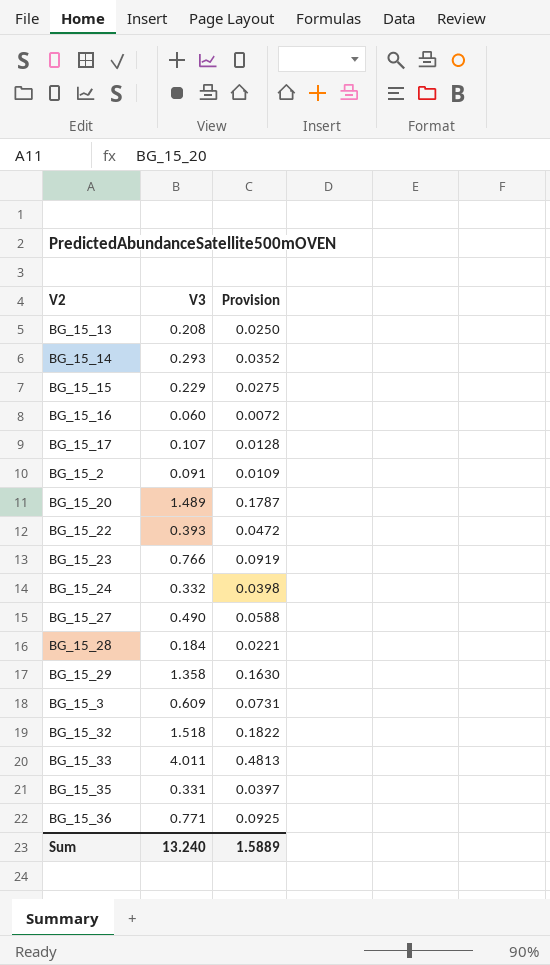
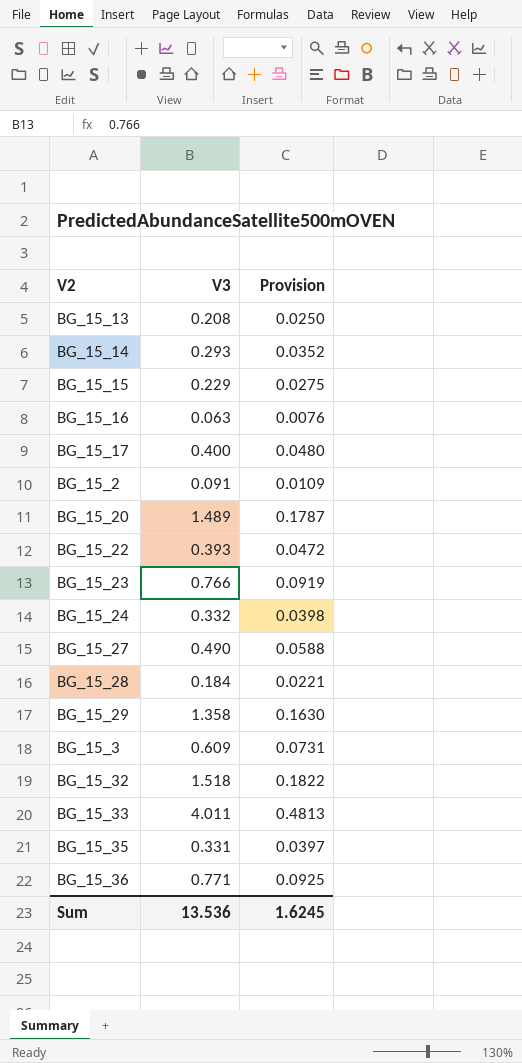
BG_15_16 | V3: 0.060 -> 0.063
BG_15_16 | Provision: 0.0072 -> 0.0076
BG_15_17 | V3: 0.107 -> 0.400
BG_15_17 | Provision: 0.0128 -> 0.0480
Sum | V3: 13.240 -> 13.536
Sum | Provision: 1.5889 -> 1.6245

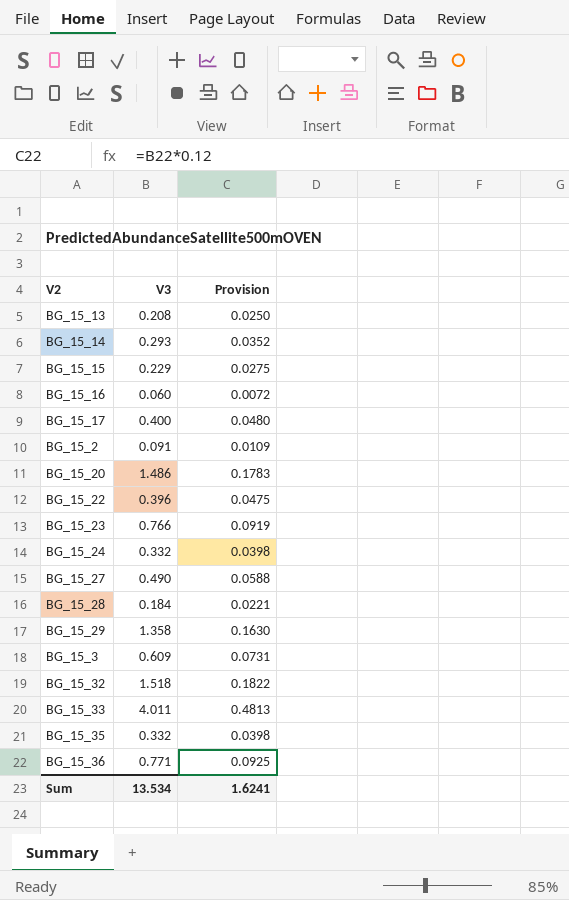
BG_15_16 | V3: 0.063 -> 0.060
BG_15_16 | Provision: 0.0076 -> 0.0072
BG_15_20 | V3: 1.489 -> 1.486
BG_15_20 | Provision: 0.1787 -> 0.1783
BG_15_22 | V3: 0.393 -> 0.396
BG_15_22 | Provision: 0.0472 -> 0.0475
BG_15_35 | V3: 0.331 -> 0.332
BG_15_35 | Provision: 0.0397 -> 0.0398
Sum | V3: 13.536 -> 13.534
Sum | Provision: 1.6245 -> 1.6241

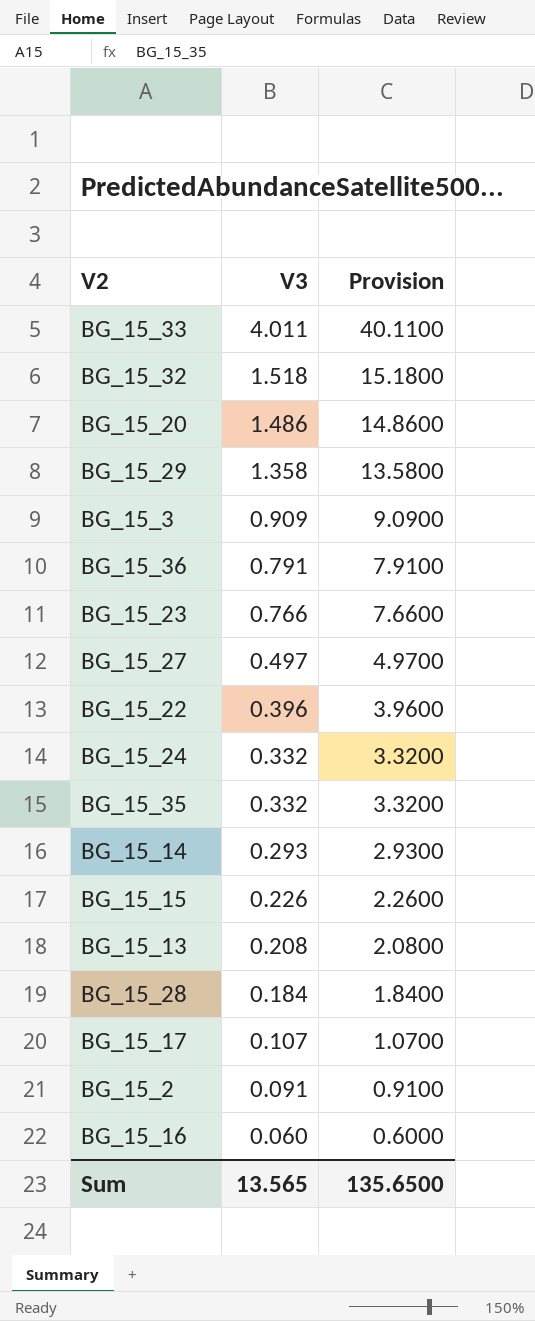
row order: none -> V3 descending
column Provision | formula: [V3] * 0.12 -> [V3] * 10
BG_15_3 | V3: 0.609 -> 0.909
BG_15_36 | V3: 0.771 -> 0.791
BG_15_27 | V3: 0.490 -> 0.497
BG_15_15 | V3: 0.229 -> 0.226
BG_15_17 | V3: 0.400 -> 0.107
Sum | V3: 13.534 -> 13.565
Sum | Provision: 1.6241 -> 135.6500

